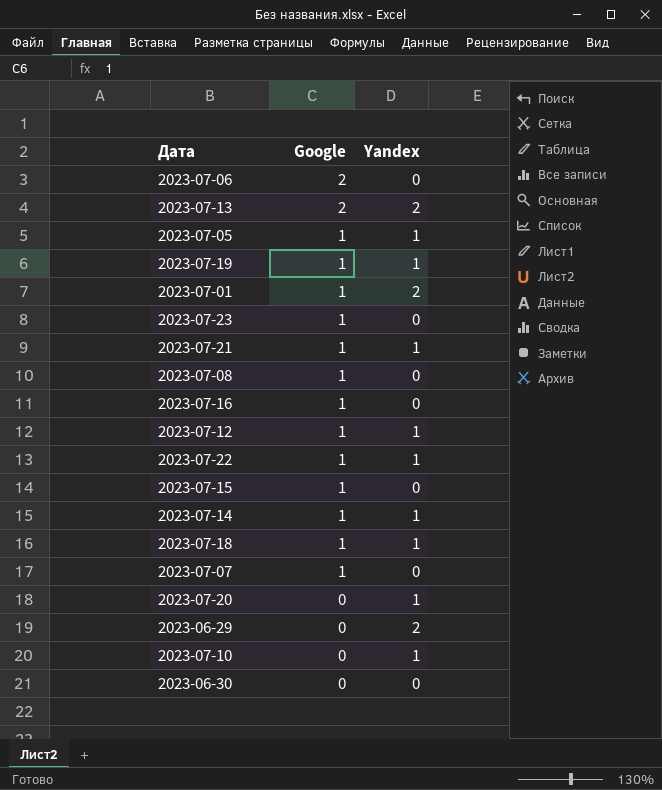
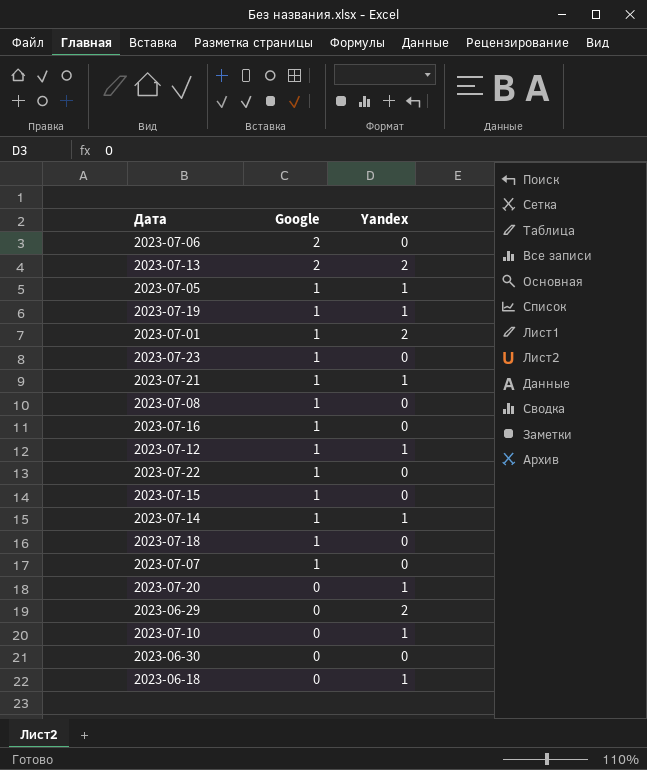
2023-07-22 | Yandex: 1 -> 0
2023-07-18 | Yandex: 1 -> 0
row 2023-06-18: none -> 0 | 1

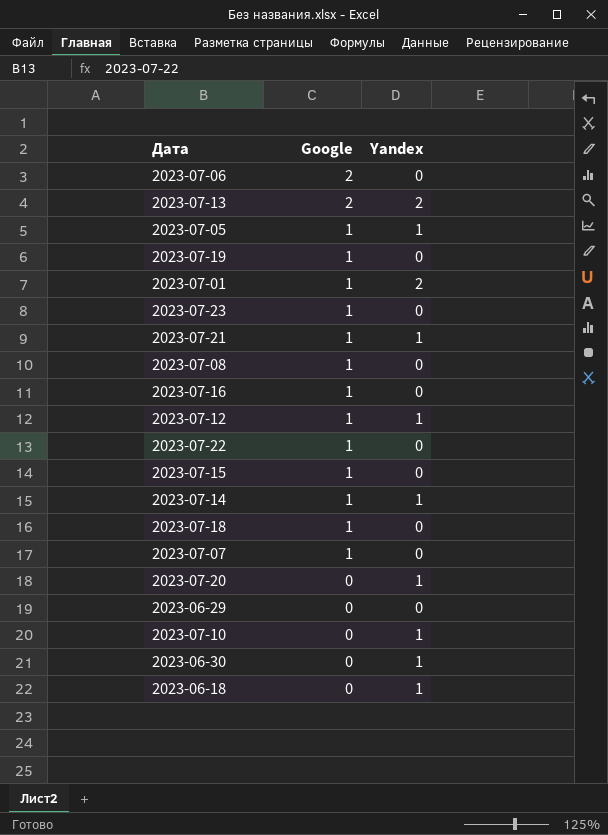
2023-07-19 | Yandex: 1 -> 0
2023-06-29 | Yandex: 2 -> 0
2023-06-30 | Yandex: 0 -> 1

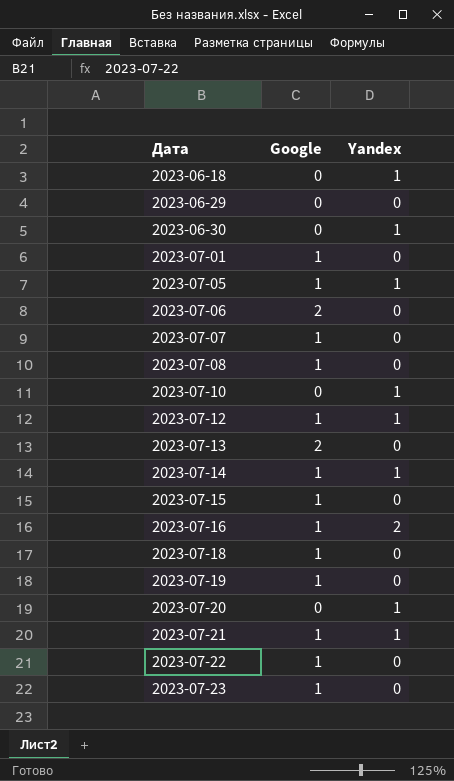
row order: Google descending -> Дата ascending
2023-07-01 | Yandex: 2 -> 0
2023-07-13 | Yandex: 2 -> 0
2023-07-16 | Yandex: 0 -> 2

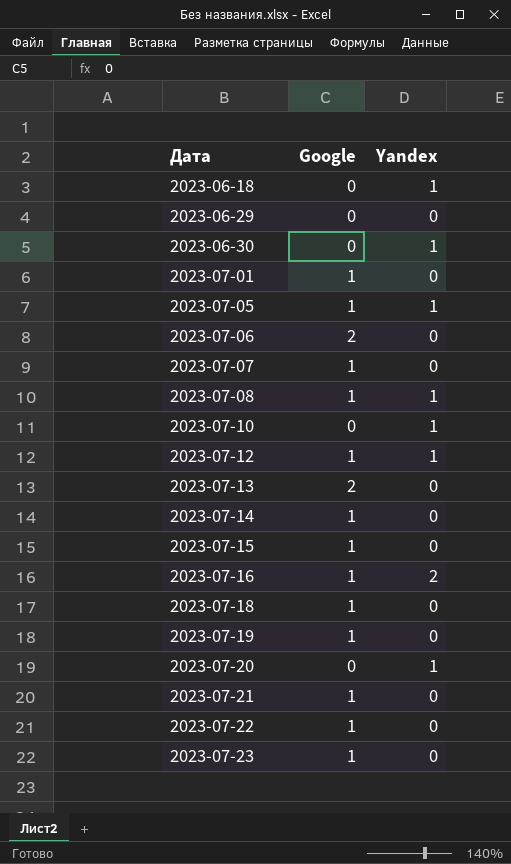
2023-07-08 | Yandex: 0 -> 1
2023-07-14 | Yandex: 1 -> 0
2023-07-21 | Yandex: 1 -> 0

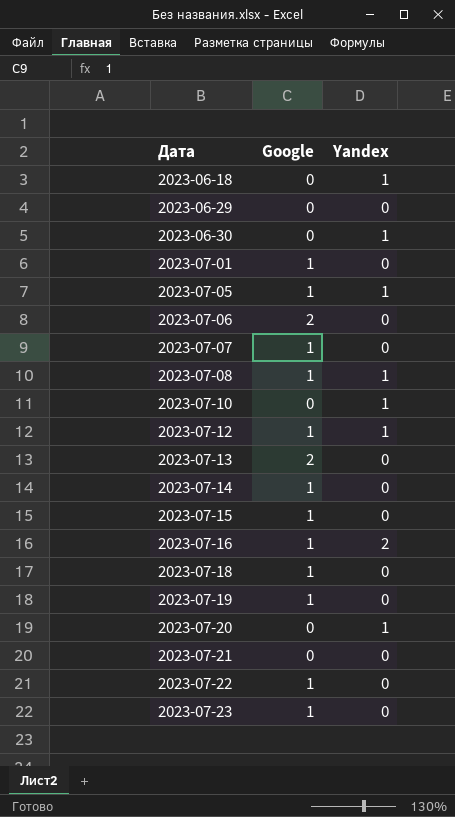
2023-07-21 | Google: 1 -> 0

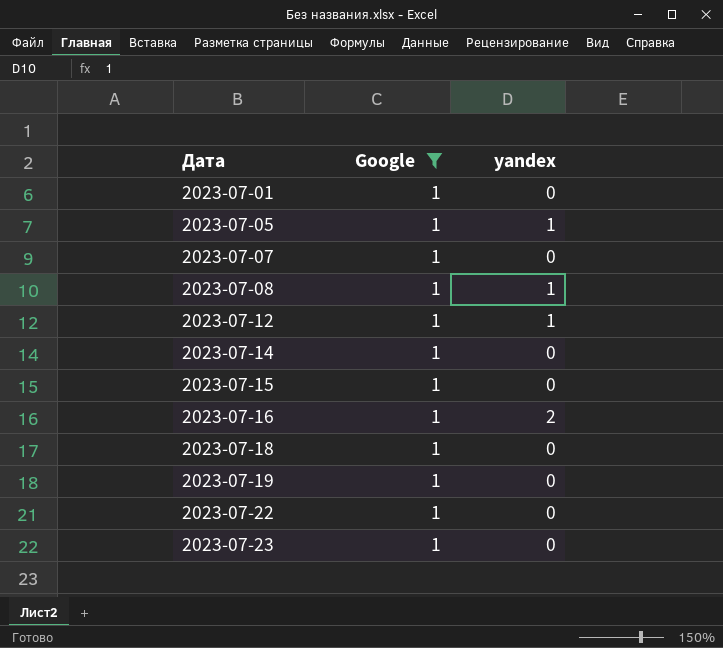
filter: none -> Google = 1
column name: Yandex -> yandex

